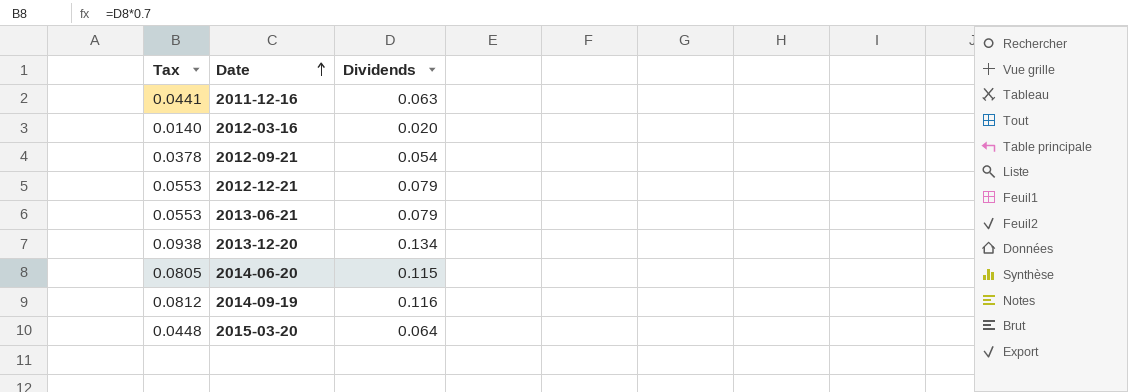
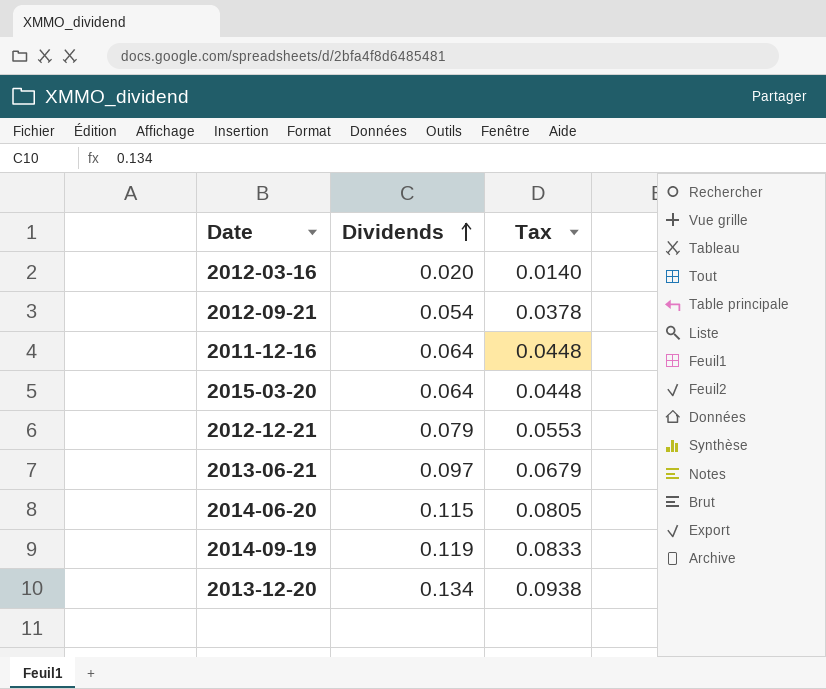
row order: Date ascending -> Dividends ascending
column Tax | position: 1 -> 3
2011-12-16 | Dividends: 0.063 -> 0.064
2011-12-16 | Tax: 0.0441 -> 0.0448
2013-06-21 | Dividends: 0.079 -> 0.097
2013-06-21 | Tax: 0.0553 -> 0.0679
2014-09-19 | Dividends: 0.116 -> 0.119
2014-09-19 | Tax: 0.0812 -> 0.0833

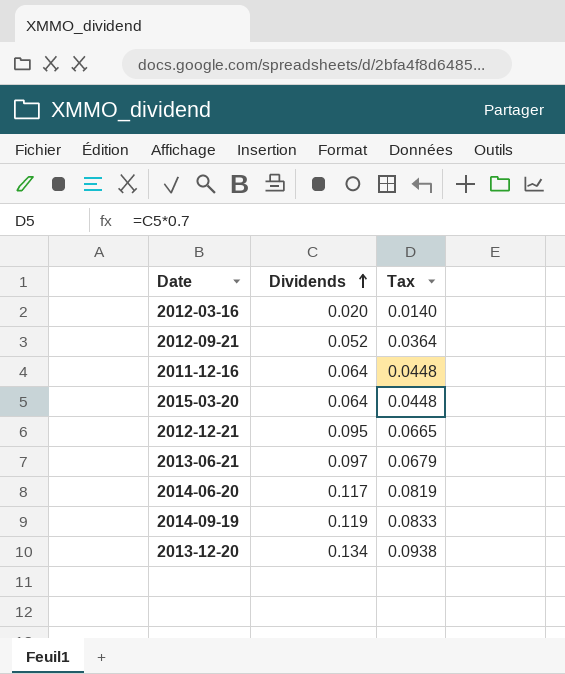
2012-09-21 | Dividends: 0.054 -> 0.052
2012-09-21 | Tax: 0.0378 -> 0.0364
2012-12-21 | Dividends: 0.079 -> 0.095
2012-12-21 | Tax: 0.0553 -> 0.0665
2014-06-20 | Dividends: 0.115 -> 0.117
2014-06-20 | Tax: 0.0805 -> 0.0819

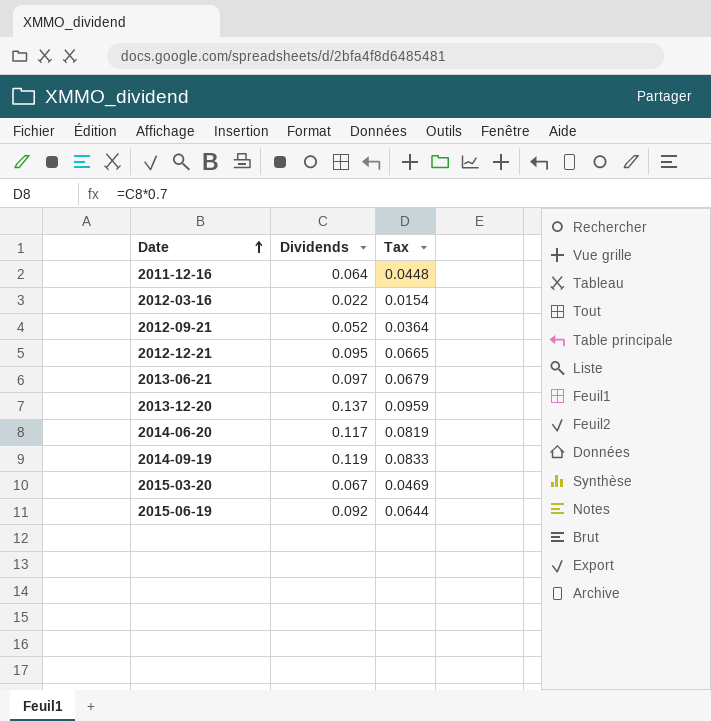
row order: Dividends ascending -> Date ascending
2012-03-16 | Dividends: 0.020 -> 0.022
2012-03-16 | Tax: 0.0140 -> 0.0154
2013-12-20 | Dividends: 0.134 -> 0.137
2013-12-20 | Tax: 0.0938 -> 0.0959
2015-03-20 | Dividends: 0.064 -> 0.067
2015-03-20 | Tax: 0.0448 -> 0.0469
row 2015-06-19: none -> 0.092 | 0.0644

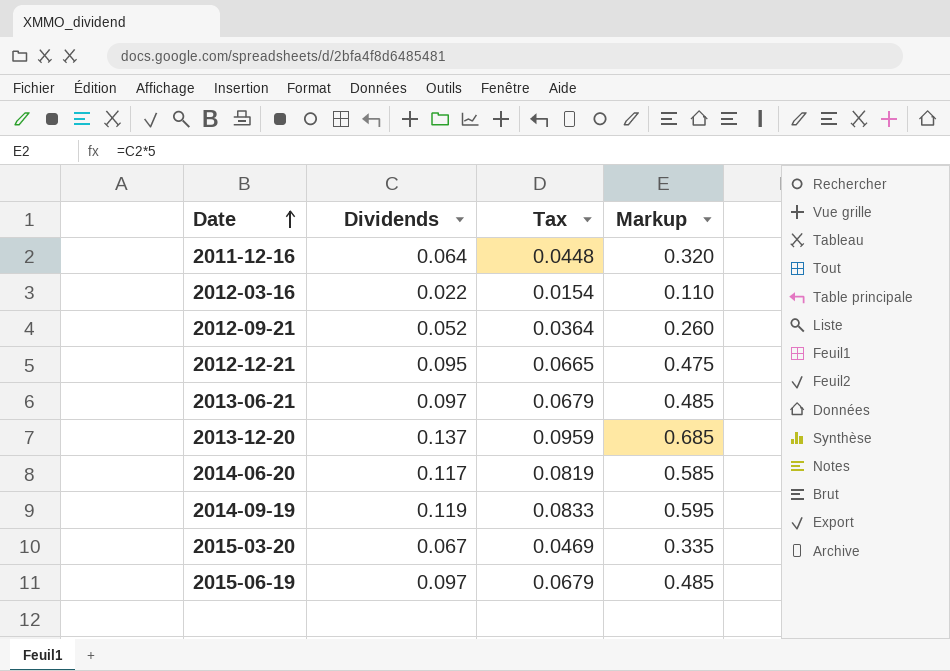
column Markup | formula: none -> [Dividends] * 5
2015-06-19 | Dividends: 0.092 -> 0.097
2015-06-19 | Tax: 0.0644 -> 0.0679

